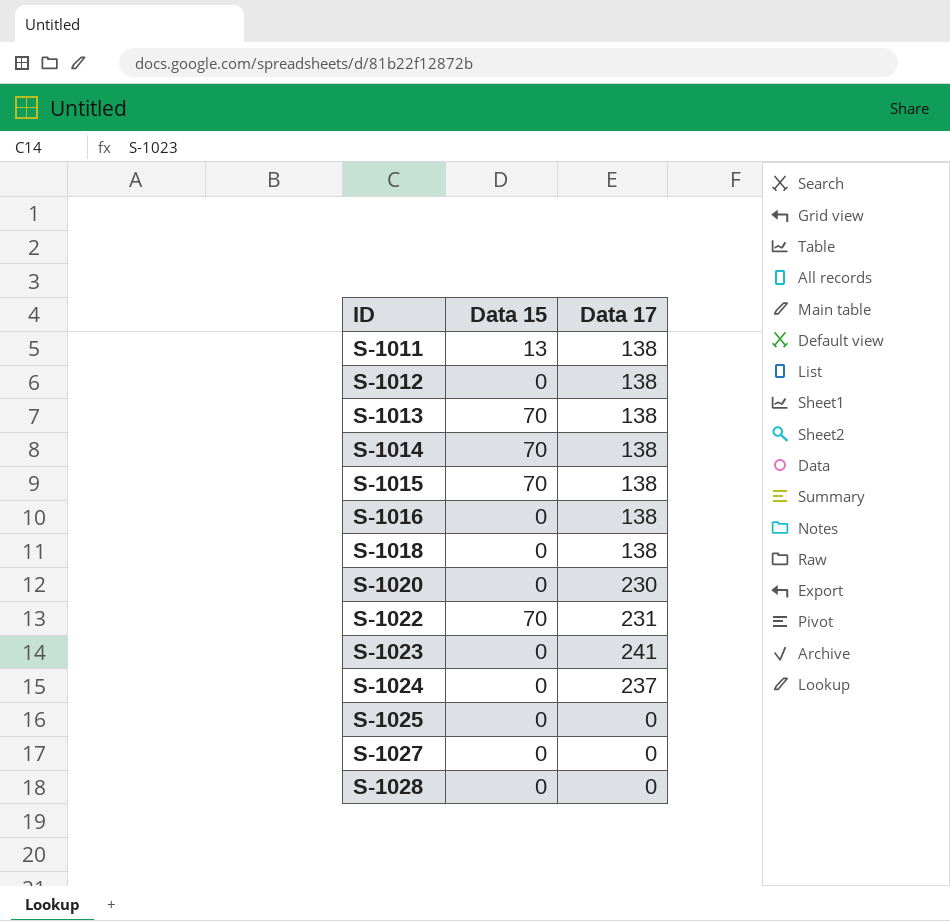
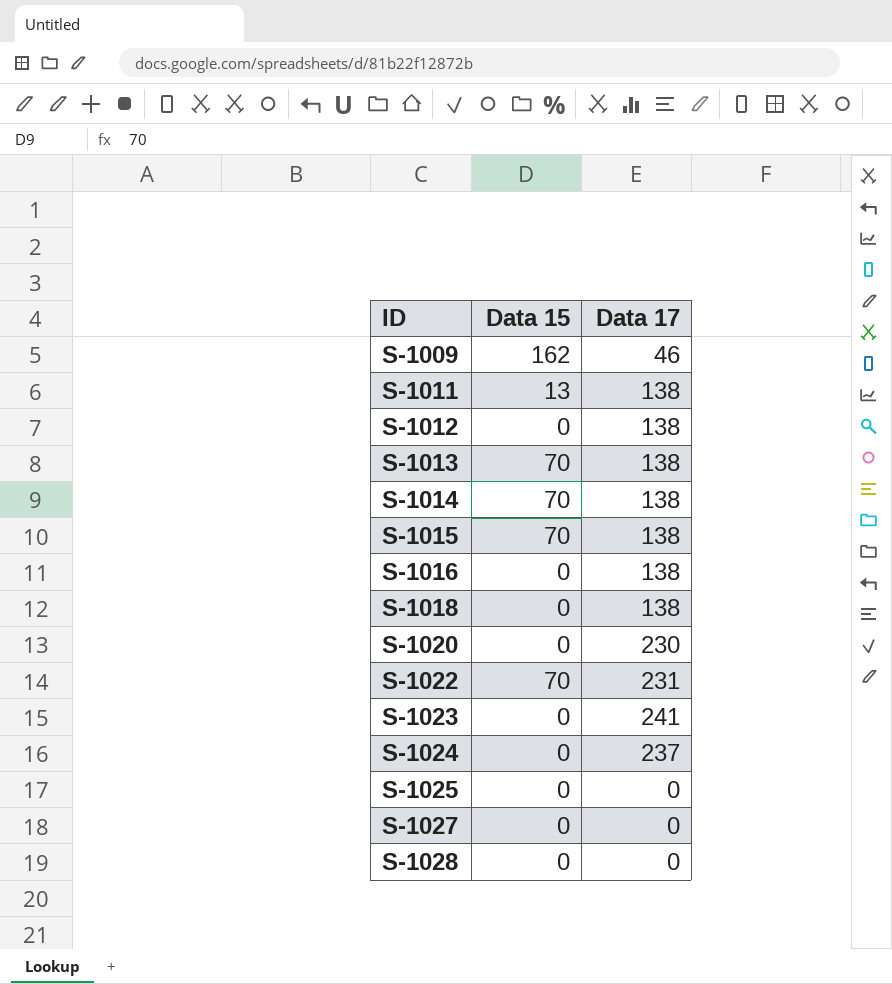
row S-1009: none -> 162 | 46

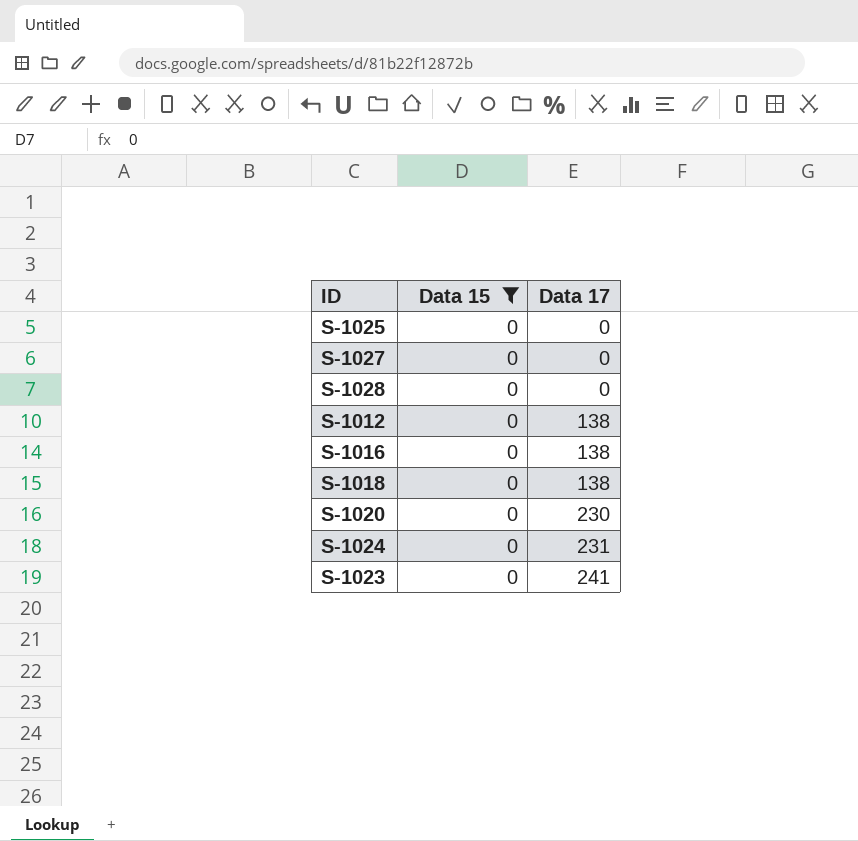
filter: none -> Data 15 = 0
row order: ID ascending -> Data 17 ascending
S-1024 | Data 17: 237 -> 231

